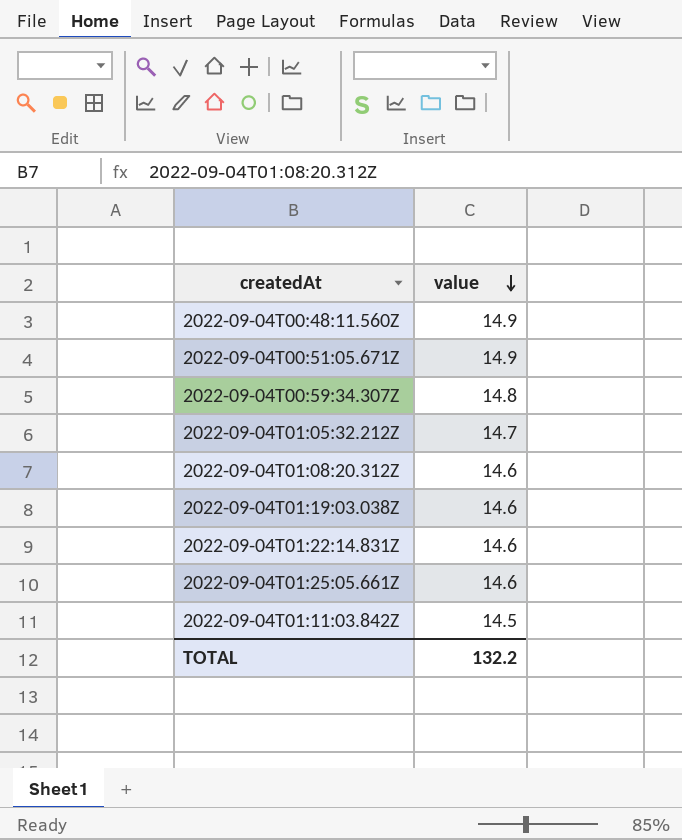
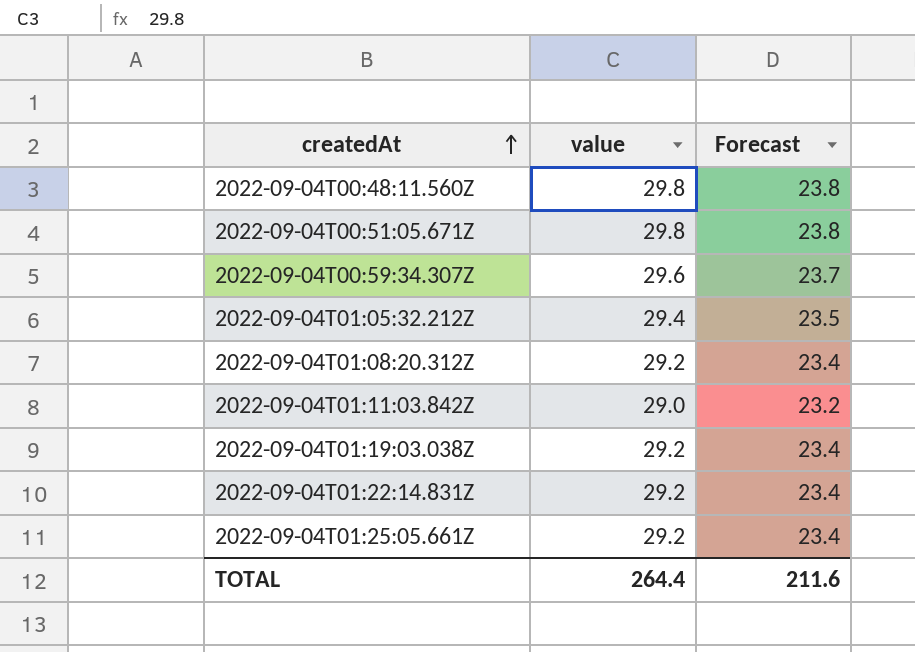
row order: value descending -> createdAt ascending
column Forecast | formula: none -> [value] * 0.8
2022-09-04T00:48:11.560Z | value: 14.9 -> 29.8
2022-09-04T00:51:05.671Z | value: 14.9 -> 29.8
2022-09-04T00:59:34.307Z | value: 14.8 -> 29.6
2022-09-04T01:05:32.212Z | value: 14.7 -> 29.4
2022-09-04T01:08:20.312Z | value: 14.6 -> 29.2
2022-09-04T01:11:03.842Z | value: 14.5 -> 29.0
2022-09-04T01:19:03.038Z | value: 14.6 -> 29.2
2022-09-04T01:22:14.831Z | value: 14.6 -> 29.2
2022-09-04T01:25:05.661Z | value: 14.6 -> 29.2
TOTAL | value: 132.2 -> 264.4

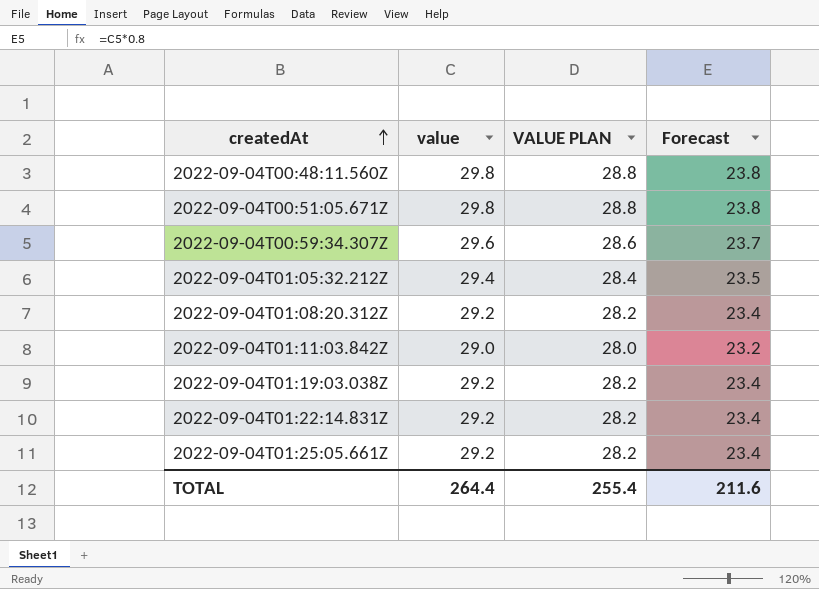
column VALUE PLAN | formula: none -> [value] - 1

